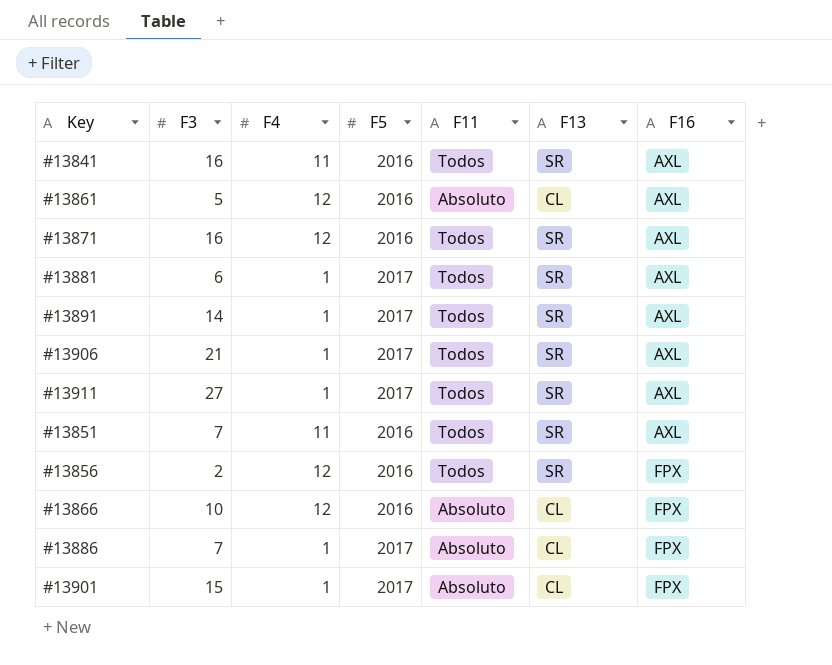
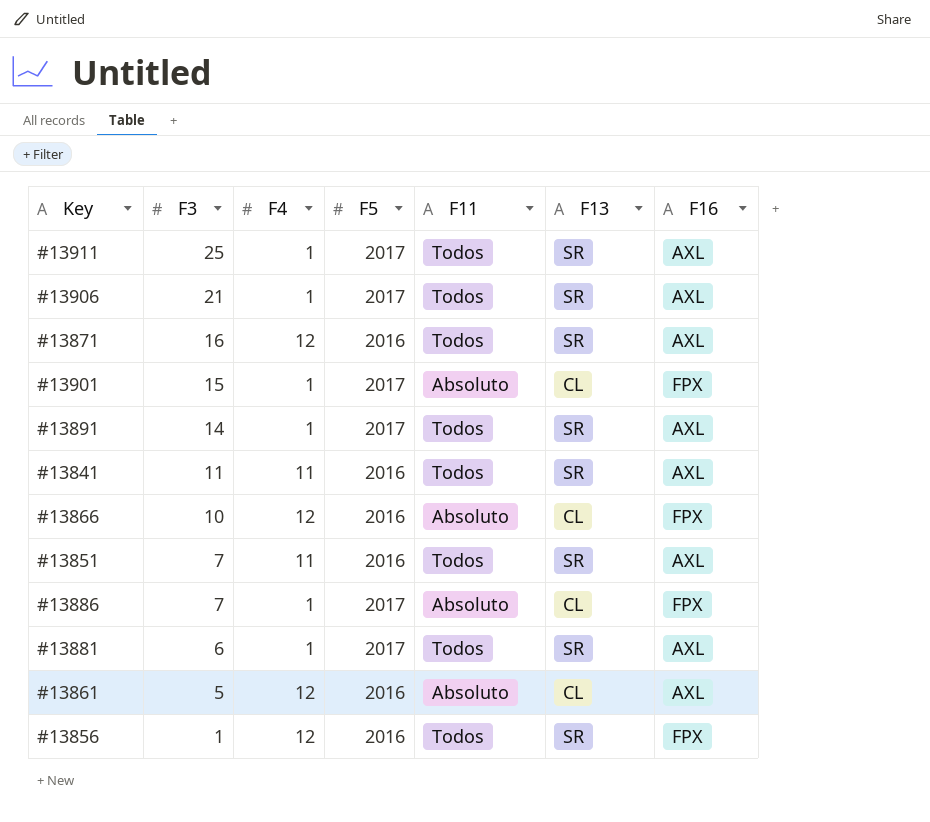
row order: F16 ascending -> F3 descending
#13911 | F3: 27 -> 25
#13841 | F3: 16 -> 11
#13856 | F3: 2 -> 1

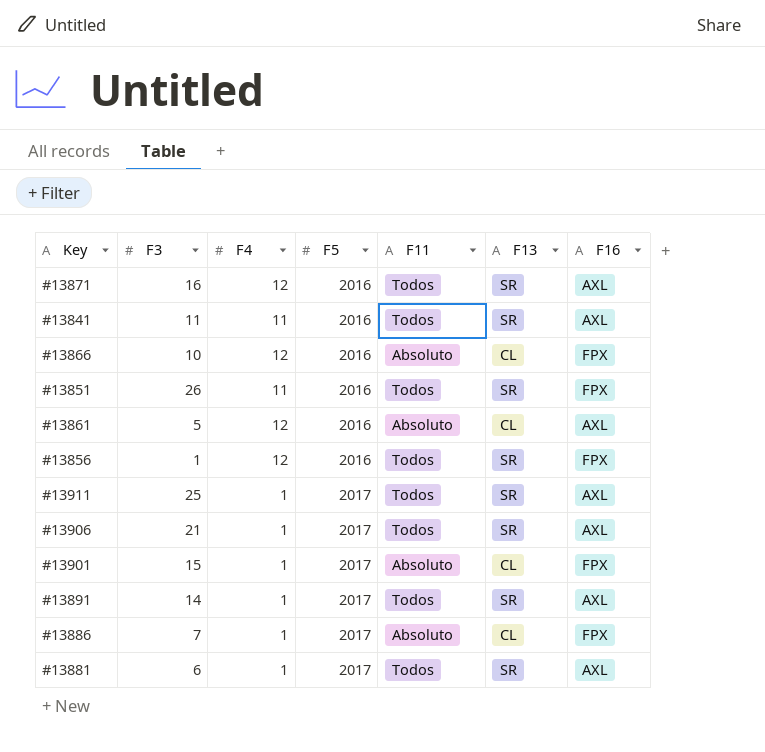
row order: F3 descending -> F5 ascending
#13851 | F3: 7 -> 26
#13851 | F16: AXL -> FPX

